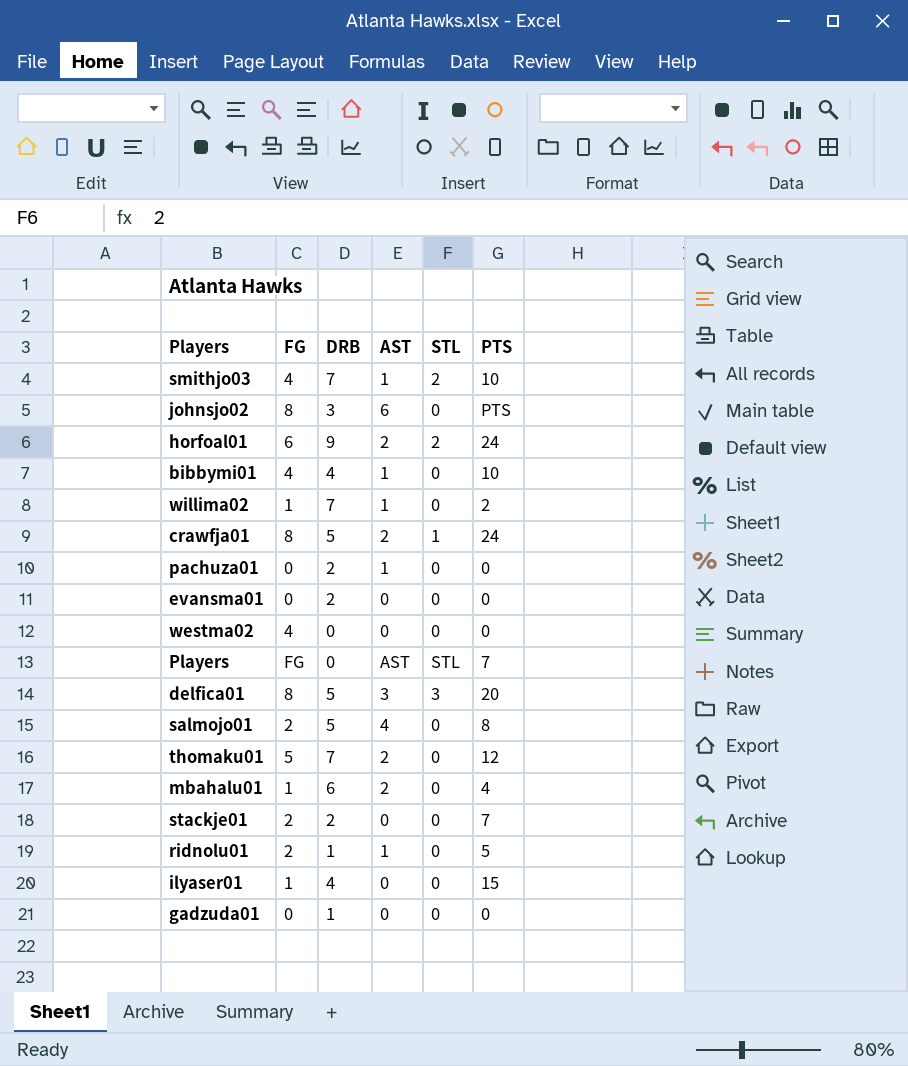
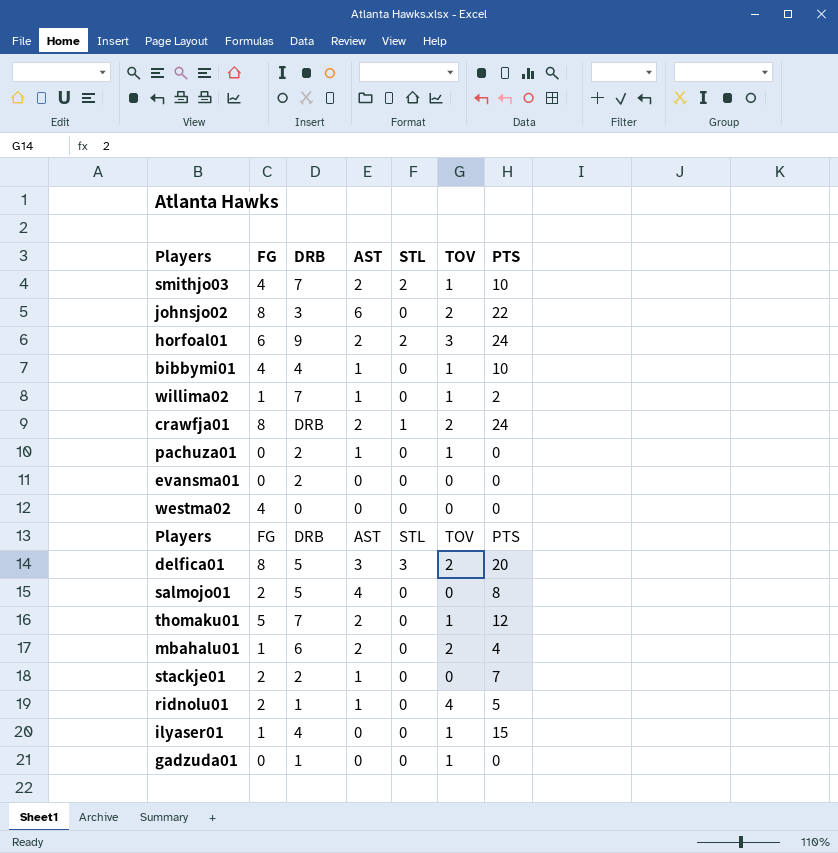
column TOV | position: none -> 6
smithjo03 | AST: 1 -> 2
johnsjo02 | PTS: PTS -> 22
crawfja01 | DRB: 5 -> DRB
Players | DRB: 0 -> DRB
Players | PTS: 7 -> PTS
stackje01 | AST: 0 -> 1

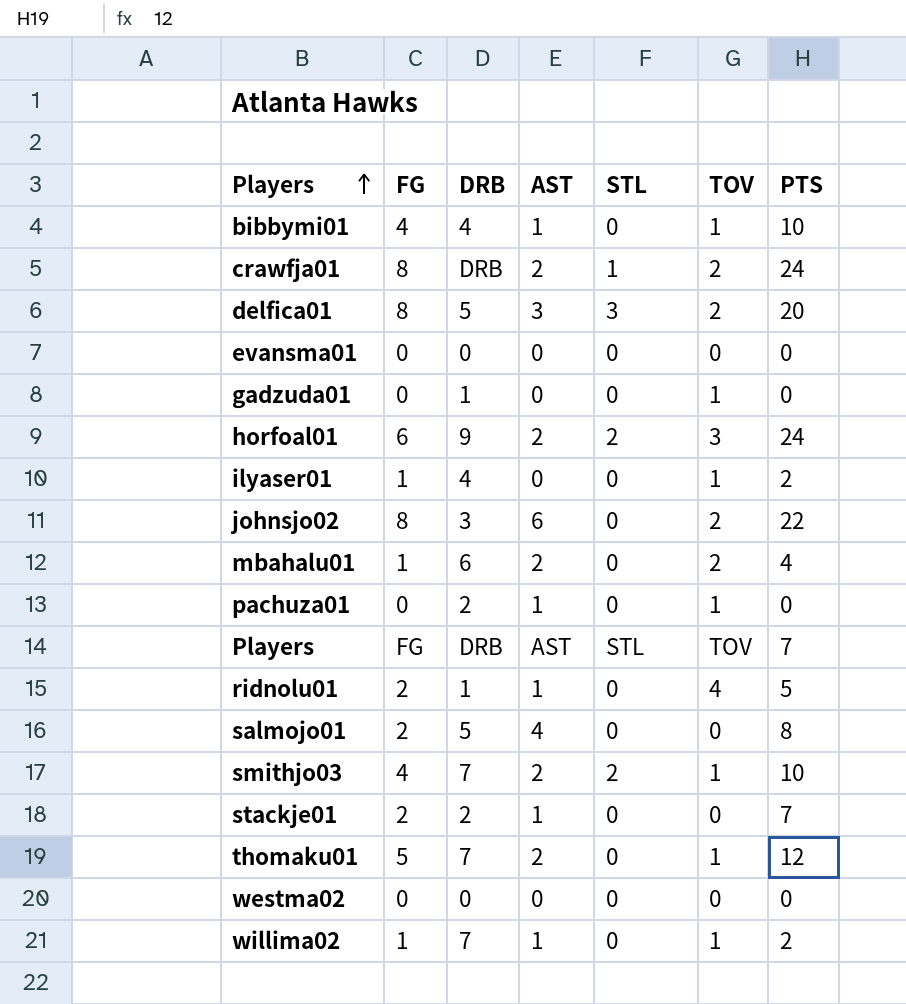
row order: none -> Players ascending
evansma01 | DRB: 2 -> 0
ilyaser01 | PTS: 15 -> 2
Players | PTS: PTS -> 7
westma02 | FG: 4 -> 0

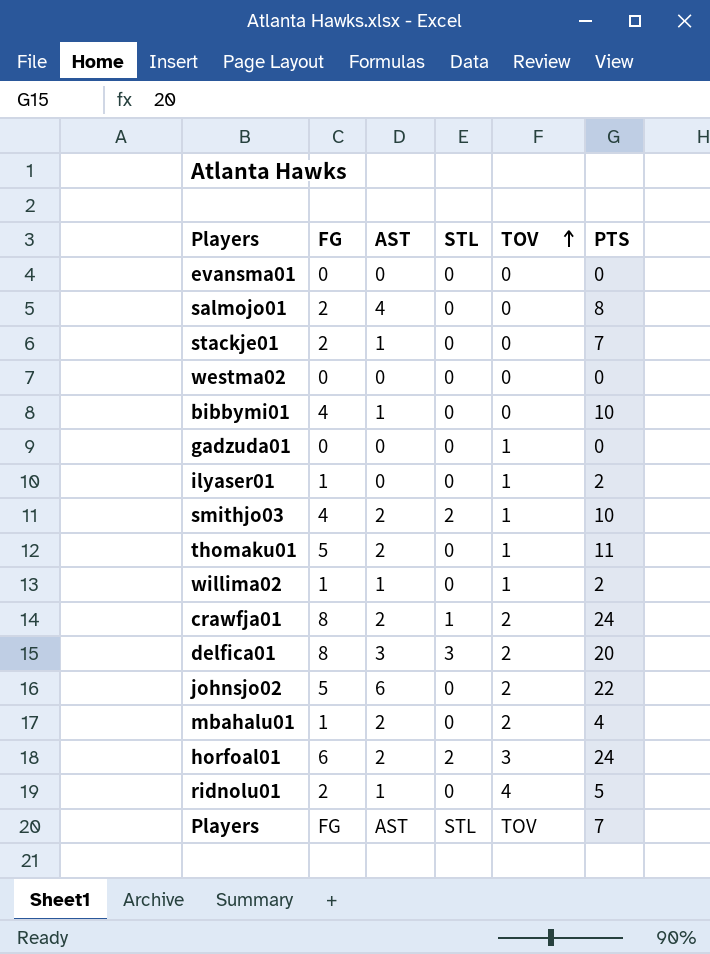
row order: Players ascending -> TOV ascending
column DRB | position: 3 -> none
row pachuza01: 0 | 2 | 1 | 0 | 1 | 0 -> none
bibbymi01 | TOV: 1 -> 0
thomaku01 | PTS: 12 -> 11
johnsjo02 | FG: 8 -> 5

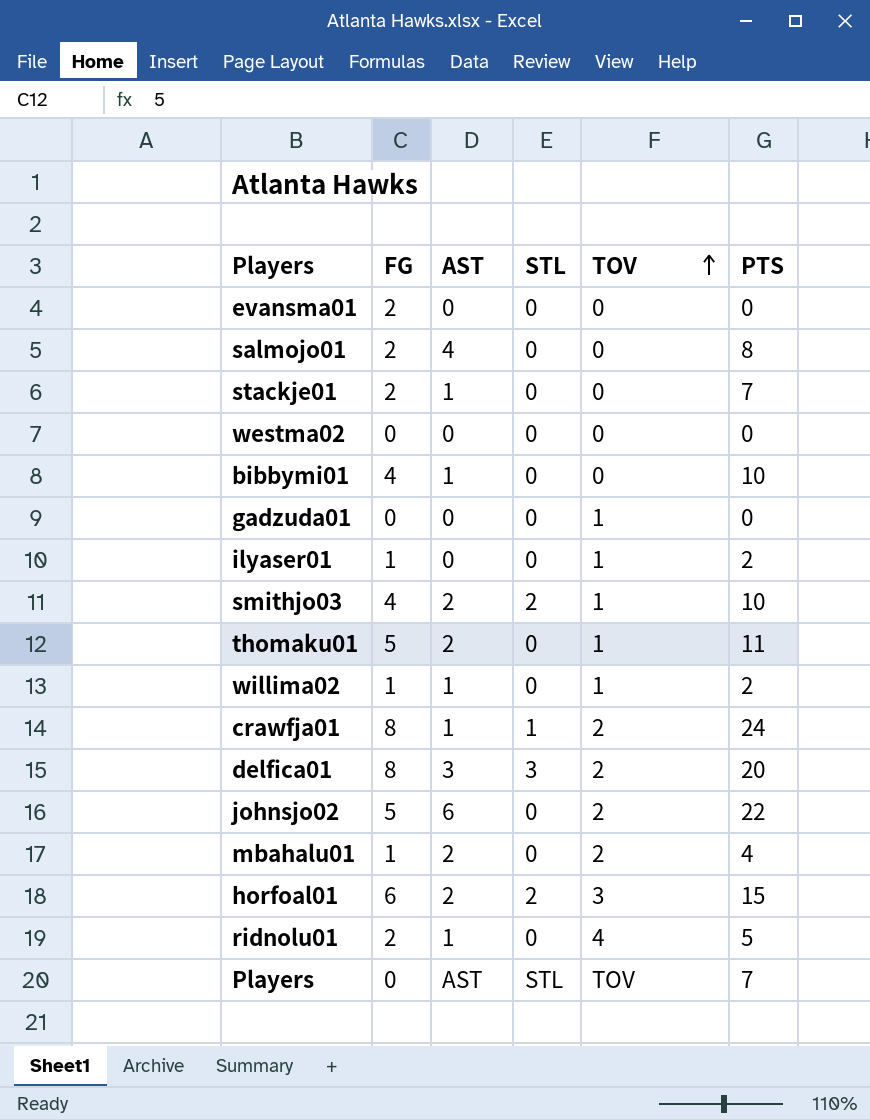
evansma01 | FG: 0 -> 2
crawfja01 | AST: 2 -> 1
horfoal01 | PTS: 24 -> 15
Players | FG: FG -> 0

